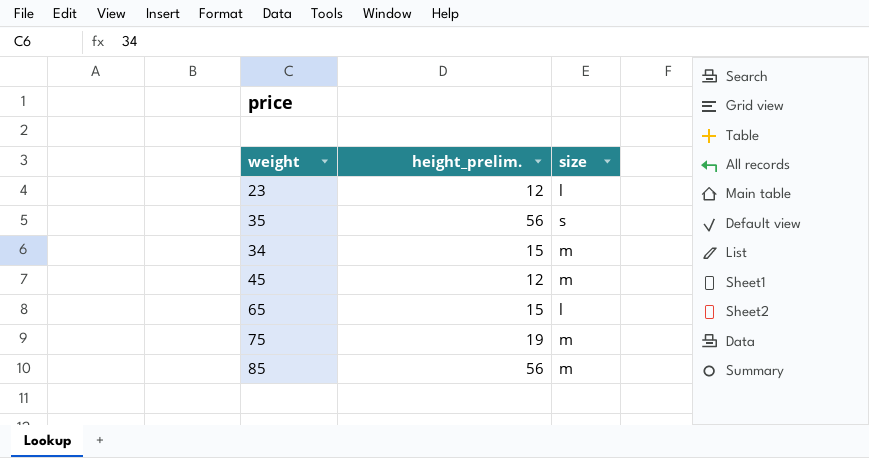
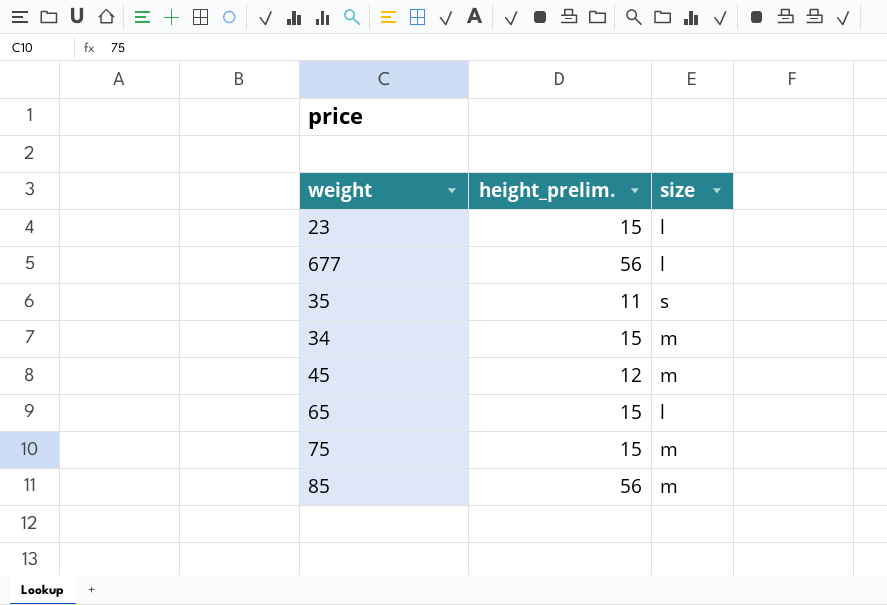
23 | height_prelim.: 12 -> 15
row 677: none -> 56 | l
35 | height_prelim.: 56 -> 11
75 | height_prelim.: 19 -> 15

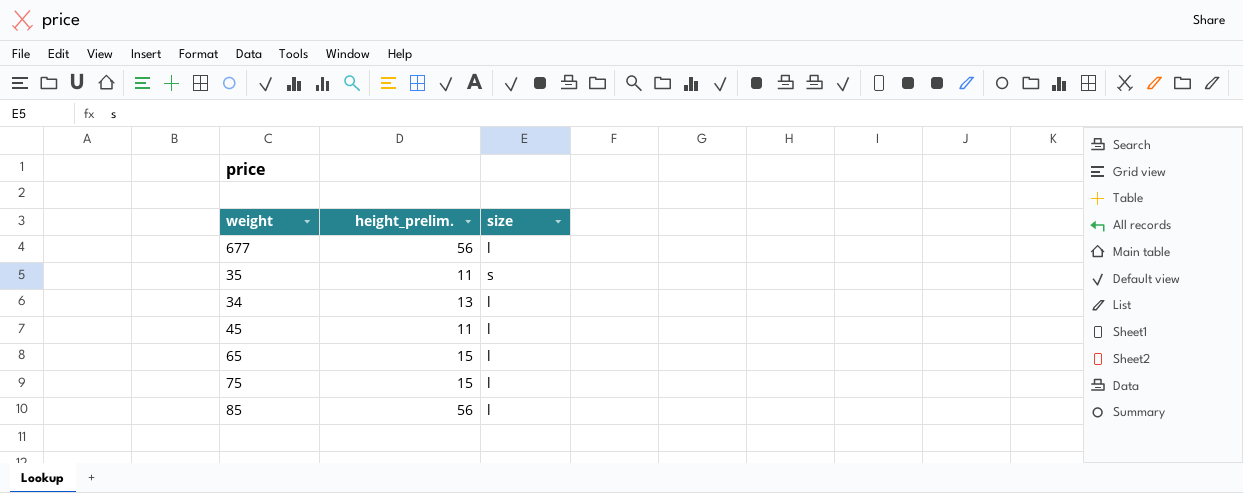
row 23: 15 | l -> none
34 | height_prelim.: 15 -> 13
34 | size: m -> l
45 | height_prelim.: 12 -> 11
45 | size: m -> l
75 | size: m -> l
85 | size: m -> l

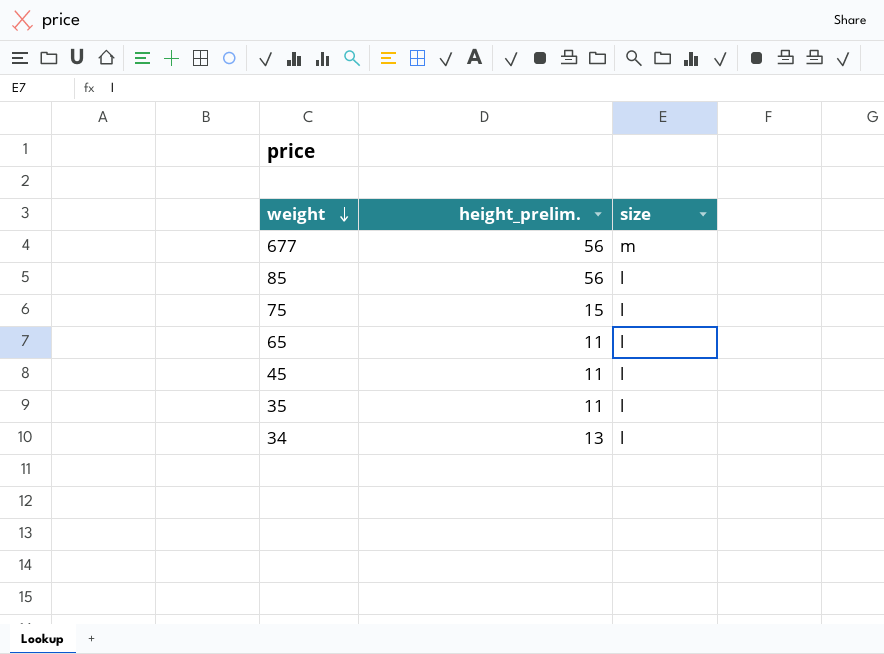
row order: none -> weight descending
677 | size: l -> m
65 | height_prelim.: 15 -> 11
35 | size: s -> l

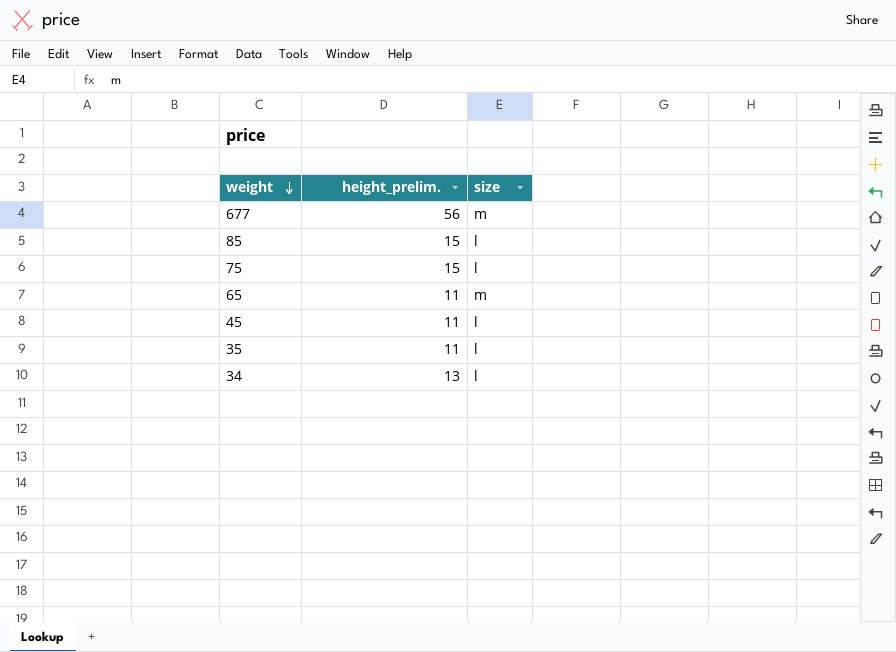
85 | height_prelim.: 56 -> 15
65 | size: l -> m

